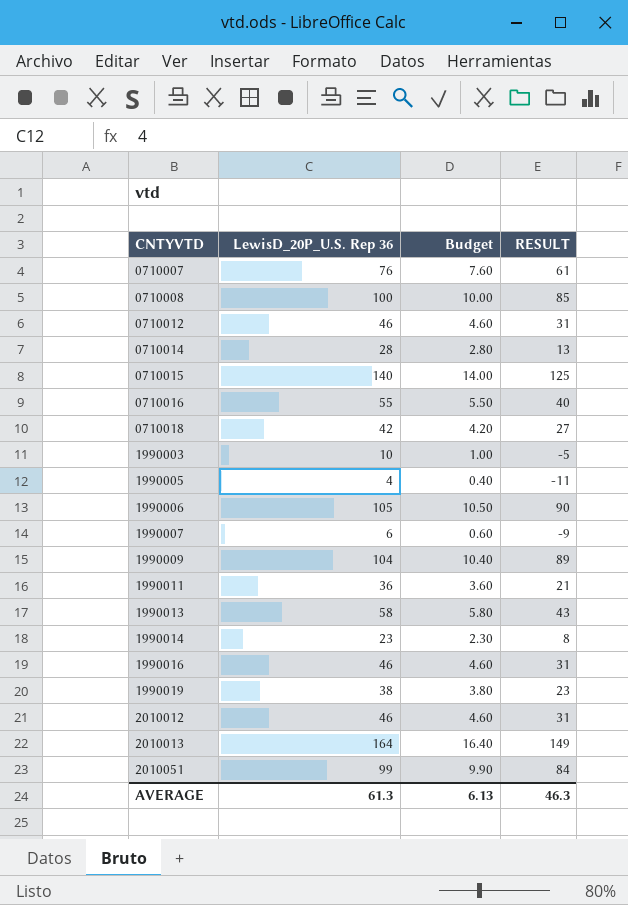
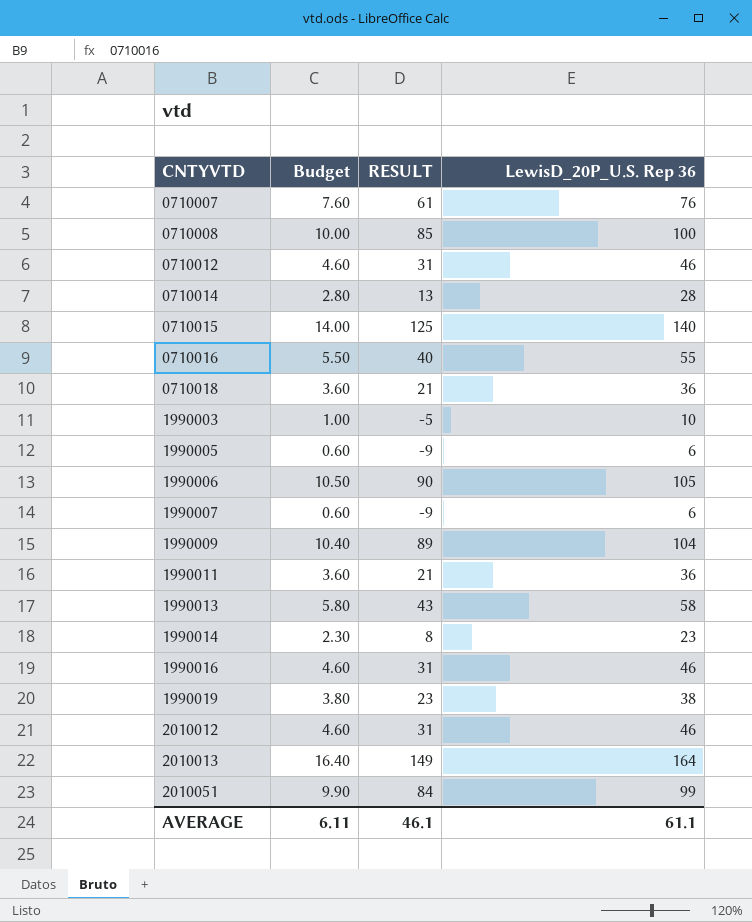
column LewisD_20P_U.S. Rep 36 | position: 2 -> 4
0710018 | Budget: 4.20 -> 3.60
0710018 | RESULT: 27 -> 21
0710018 | LewisD_20P_U.S. Rep 36: 42 -> 36
1990005 | Budget: 0.40 -> 0.60
1990005 | RESULT: -11 -> -9
1990005 | LewisD_20P_U.S. Rep 36: 4 -> 6
AVERAGE | Budget: 6.13 -> 6.11
AVERAGE | RESULT: 46.3 -> 46.1
AVERAGE | LewisD_20P_U.S. Rep 36: 61.3 -> 61.1

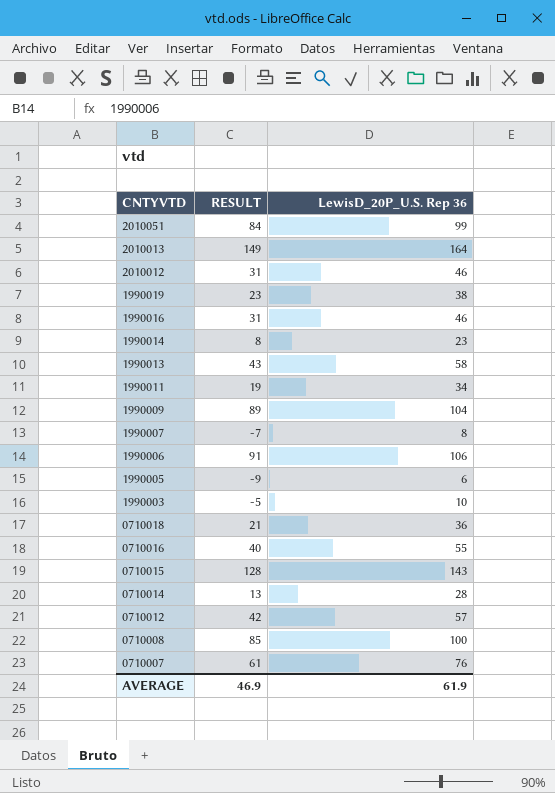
row order: CNTYVTD ascending -> CNTYVTD descending
column Budget | formula: [LewisD_20P_U.S. Rep 36] * 0.1 -> none
1990011 | RESULT: 21 -> 19
1990011 | LewisD_20P_U.S. Rep 36: 36 -> 34
1990007 | RESULT: -9 -> -7
1990007 | LewisD_20P_U.S. Rep 36: 6 -> 8
1990006 | RESULT: 90 -> 91
1990006 | LewisD_20P_U.S. Rep 36: 105 -> 106
0710015 | RESULT: 125 -> 128
0710015 | LewisD_20P_U.S. Rep 36: 140 -> 143
0710012 | RESULT: 31 -> 42
0710012 | LewisD_20P_U.S. Rep 36: 46 -> 57
AVERAGE | RESULT: 46.1 -> 46.9
AVERAGE | LewisD_20P_U.S. Rep 36: 61.1 -> 61.9

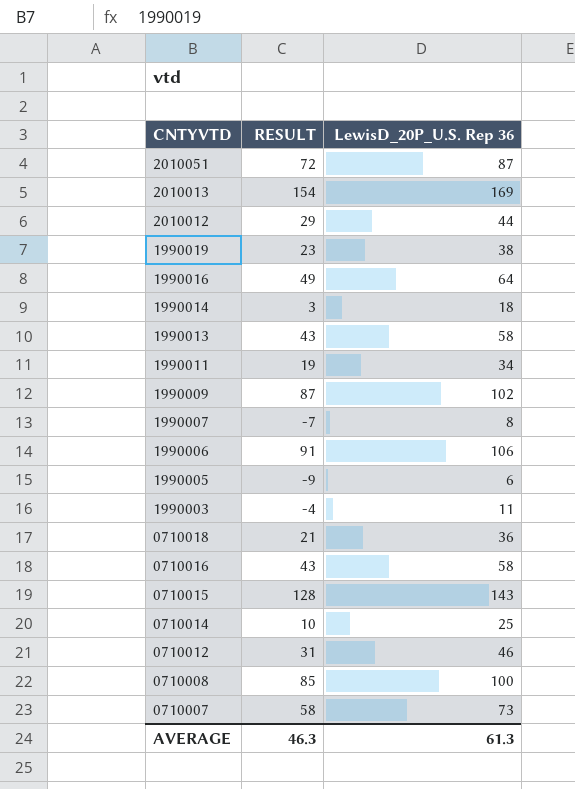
2010051 | RESULT: 84 -> 72
2010051 | LewisD_20P_U.S. Rep 36: 99 -> 87
2010013 | RESULT: 149 -> 154
2010013 | LewisD_20P_U.S. Rep 36: 164 -> 169
2010012 | RESULT: 31 -> 29
2010012 | LewisD_20P_U.S. Rep 36: 46 -> 44
1990016 | RESULT: 31 -> 49
1990016 | LewisD_20P_U.S. Rep 36: 46 -> 64
1990014 | RESULT: 8 -> 3
1990014 | LewisD_20P_U.S. Rep 36: 23 -> 18
1990009 | RESULT: 89 -> 87
1990009 | LewisD_20P_U.S. Rep 36: 104 -> 102
1990003 | RESULT: -5 -> -4
1990003 | LewisD_20P_U.S. Rep 36: 10 -> 11
0710016 | RESULT: 40 -> 43
0710016 | LewisD_20P_U.S. Rep 36: 55 -> 58
0710014 | RESULT: 13 -> 10
0710014 | LewisD_20P_U.S. Rep 36: 28 -> 25
0710012 | RESULT: 42 -> 31
0710012 | LewisD_20P_U.S. Rep 36: 57 -> 46
0710007 | RESULT: 61 -> 58
0710007 | LewisD_20P_U.S. Rep 36: 76 -> 73
AVERAGE | RESULT: 46.9 -> 46.3
AVERAGE | LewisD_20P_U.S. Rep 36: 61.9 -> 61.3

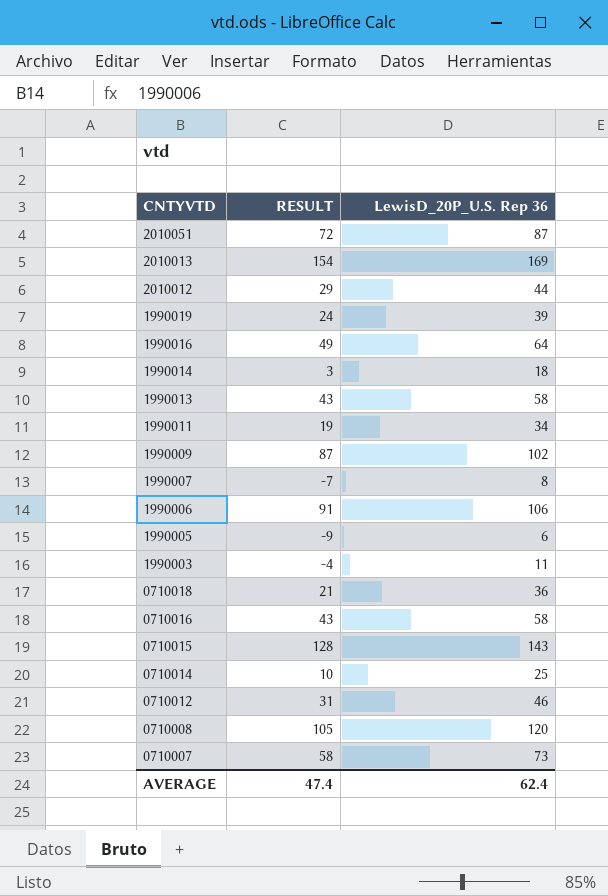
1990019 | RESULT: 23 -> 24
1990019 | LewisD_20P_U.S. Rep 36: 38 -> 39
0710008 | RESULT: 85 -> 105
0710008 | LewisD_20P_U.S. Rep 36: 100 -> 120
AVERAGE | RESULT: 46.3 -> 47.4
AVERAGE | LewisD_20P_U.S. Rep 36: 61.3 -> 62.4

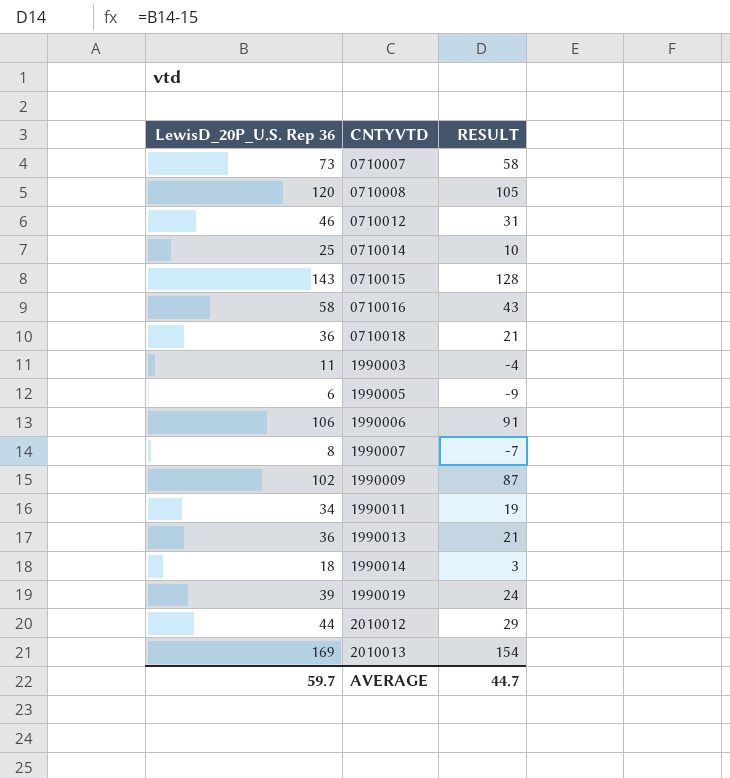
row order: CNTYVTD descending -> CNTYVTD ascending
column LewisD_20P_U.S. Rep 36 | position: 3 -> 1
row 2010051: 72 | 87 -> none
row 1990016: 49 | 64 -> none
1990013 | LewisD_20P_U.S. Rep 36: 58 -> 36
1990013 | RESULT: 43 -> 21
AVERAGE | LewisD_20P_U.S. Rep 36: 62.4 -> 59.7
AVERAGE | RESULT: 47.4 -> 44.7

